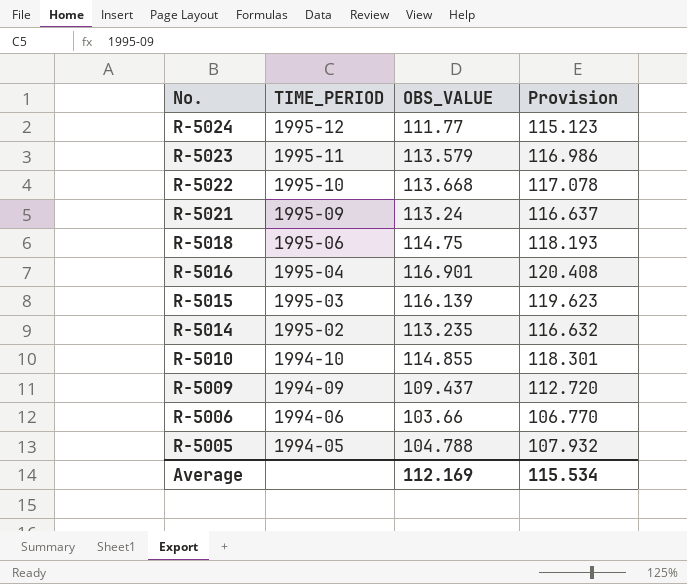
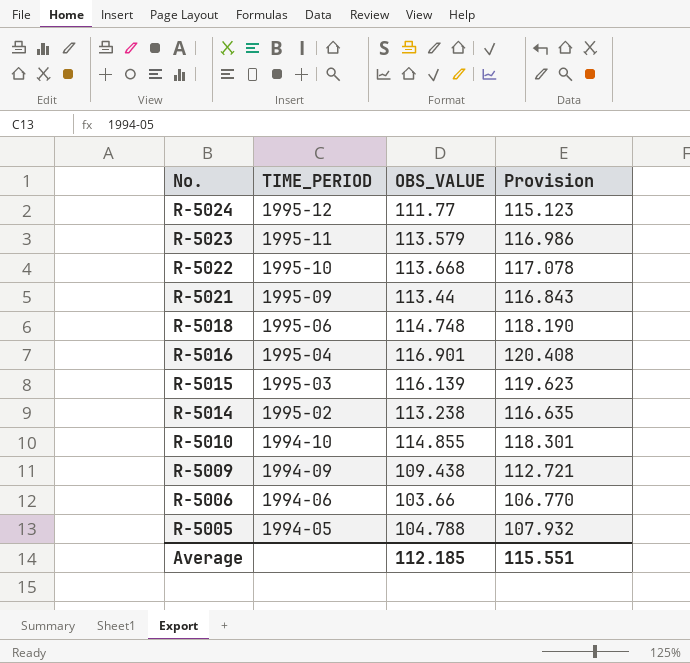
R-5021 | OBS_VALUE: 113.24 -> 113.44
R-5021 | Provision: 116.637 -> 116.843
R-5018 | OBS_VALUE: 114.75 -> 114.748
R-5018 | Provision: 118.193 -> 118.190
R-5014 | OBS_VALUE: 113.235 -> 113.238
R-5014 | Provision: 116.632 -> 116.635
R-5009 | OBS_VALUE: 109.437 -> 109.438
R-5009 | Provision: 112.720 -> 112.721
Average | OBS_VALUE: 112.169 -> 112.185
Average | Provision: 115.534 -> 115.551

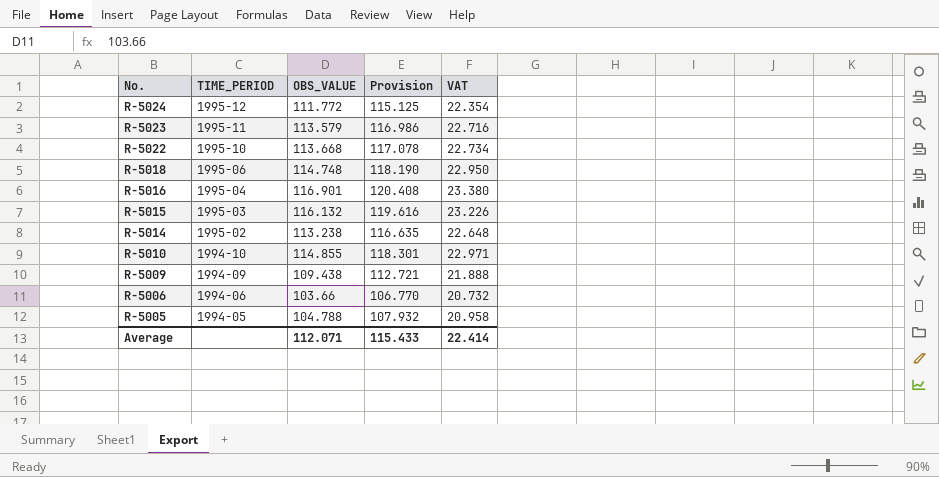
column VAT | formula: none -> [OBS_VALUE] * 0.2
row R-5021: 1995-09 | 113.44 | 116.843 -> none
R-5024 | OBS_VALUE: 111.77 -> 111.772
R-5024 | Provision: 115.123 -> 115.125
R-5015 | OBS_VALUE: 116.139 -> 116.132
R-5015 | Provision: 119.623 -> 119.616
Average | OBS_VALUE: 112.185 -> 112.071
Average | Provision: 115.551 -> 115.433

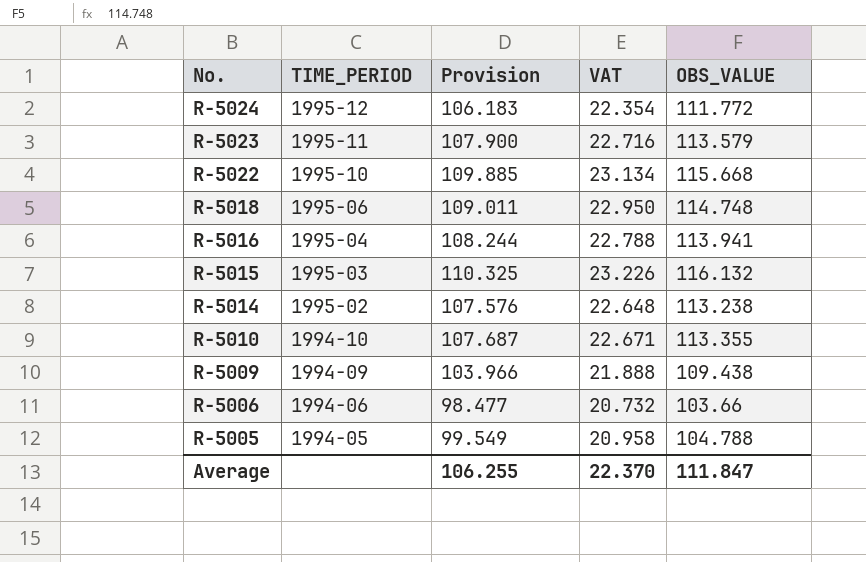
column Provision | formula: [OBS_VALUE] * 1.03 -> [OBS_VALUE] * 0.95
column OBS_VALUE | position: 3 -> 5
R-5022 | VAT: 22.734 -> 23.134
R-5022 | OBS_VALUE: 113.668 -> 115.668
R-5016 | VAT: 23.380 -> 22.788
R-5016 | OBS_VALUE: 116.901 -> 113.941
R-5010 | VAT: 22.971 -> 22.671
R-5010 | OBS_VALUE: 114.855 -> 113.355
Average | Provision: 115.433 -> 106.255
Average | VAT: 22.414 -> 22.370
Average | OBS_VALUE: 112.071 -> 111.847

